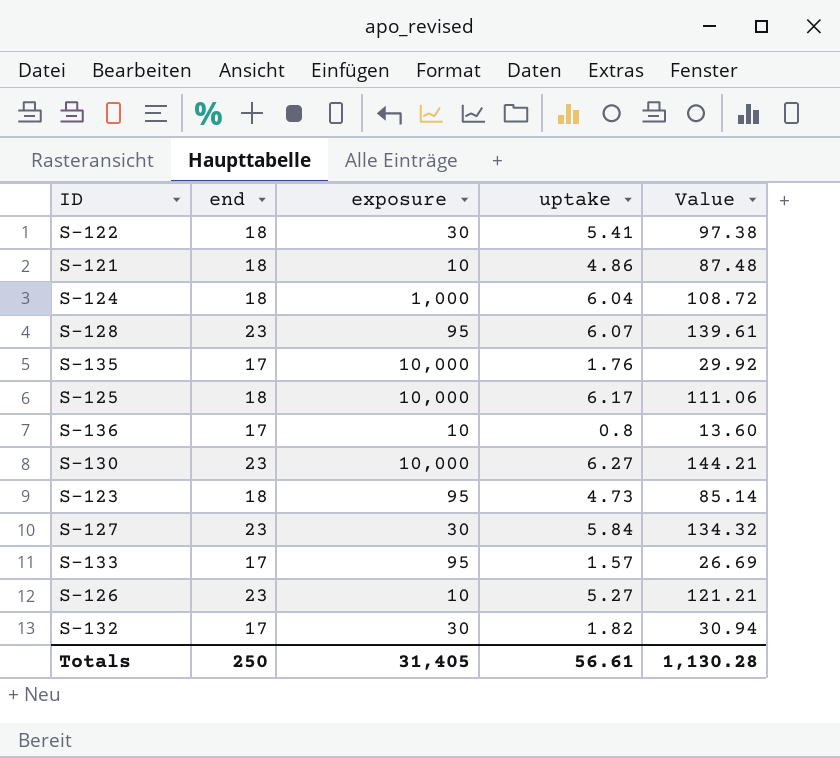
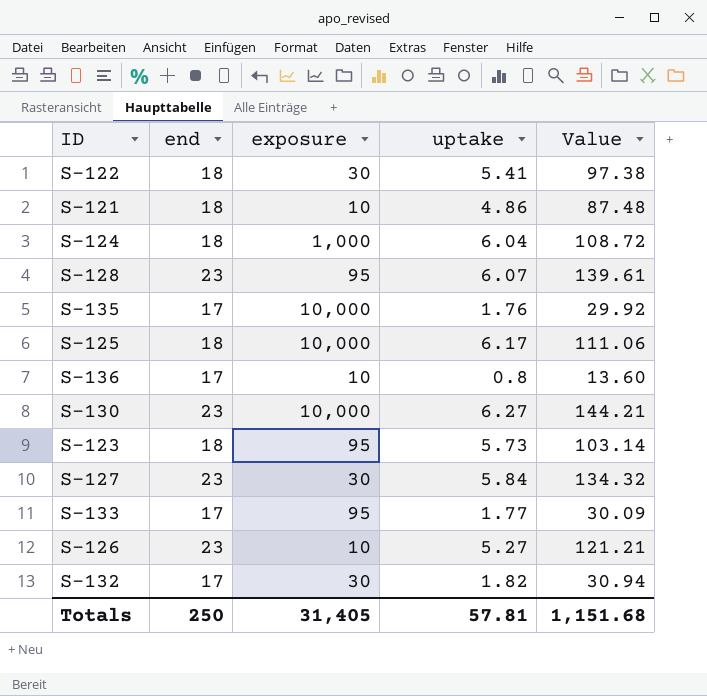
S-123 | uptake: 4.73 -> 5.73
S-123 | Value: 85.14 -> 103.14
S-133 | uptake: 1.57 -> 1.77
S-133 | Value: 26.69 -> 30.09
Totals | uptake: 56.61 -> 57.81
Totals | Value: 1,130.28 -> 1,151.68

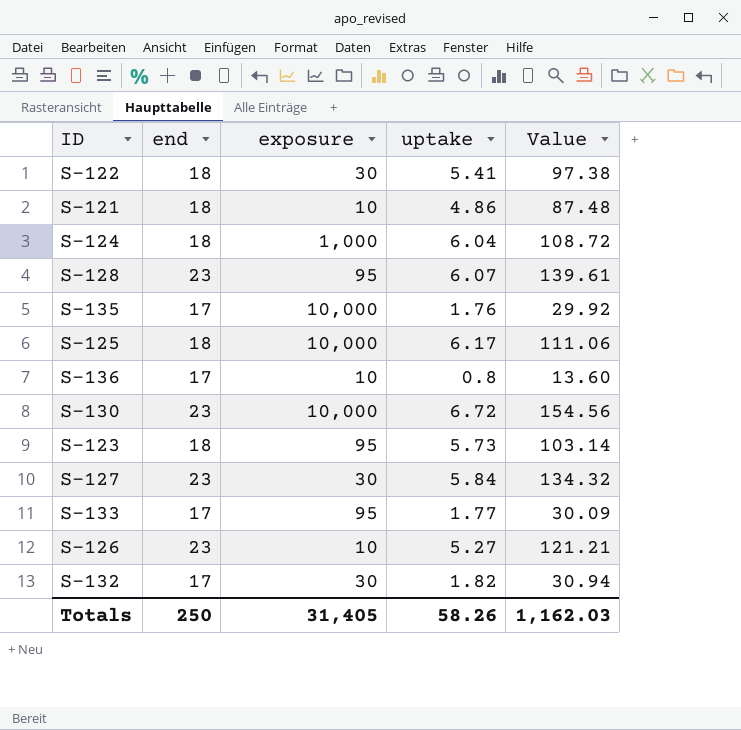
S-130 | uptake: 6.27 -> 6.72
S-130 | Value: 144.21 -> 154.56
Totals | uptake: 57.81 -> 58.26
Totals | Value: 1,151.68 -> 1,162.03

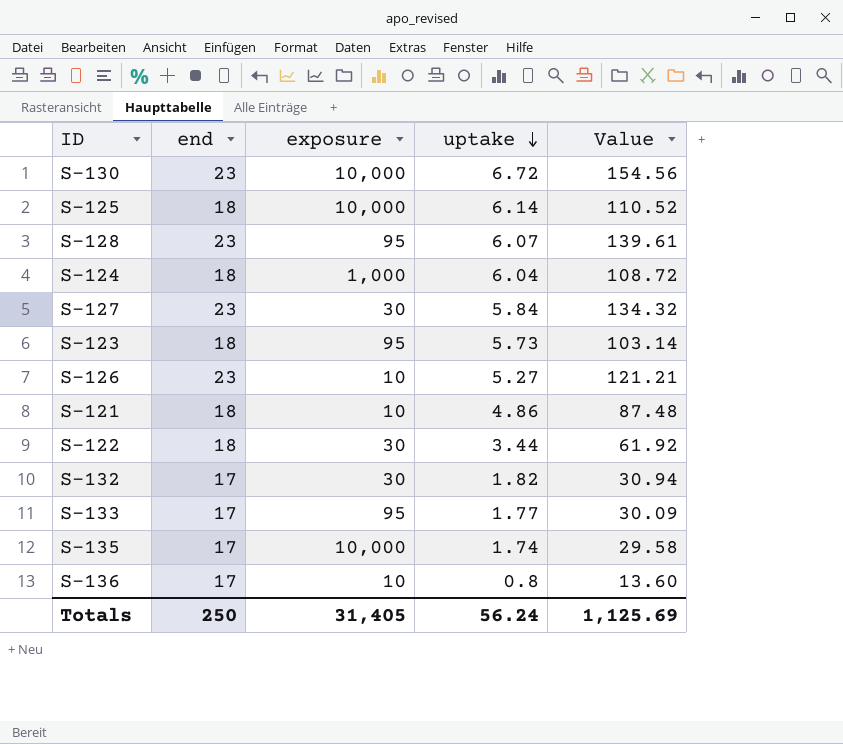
row order: none -> uptake descending
S-125 | uptake: 6.17 -> 6.14
S-125 | Value: 111.06 -> 110.52
S-122 | uptake: 5.41 -> 3.44
S-122 | Value: 97.38 -> 61.92
S-135 | uptake: 1.76 -> 1.74
S-135 | Value: 29.92 -> 29.58
Totals | uptake: 58.26 -> 56.24
Totals | Value: 1,162.03 -> 1,125.69

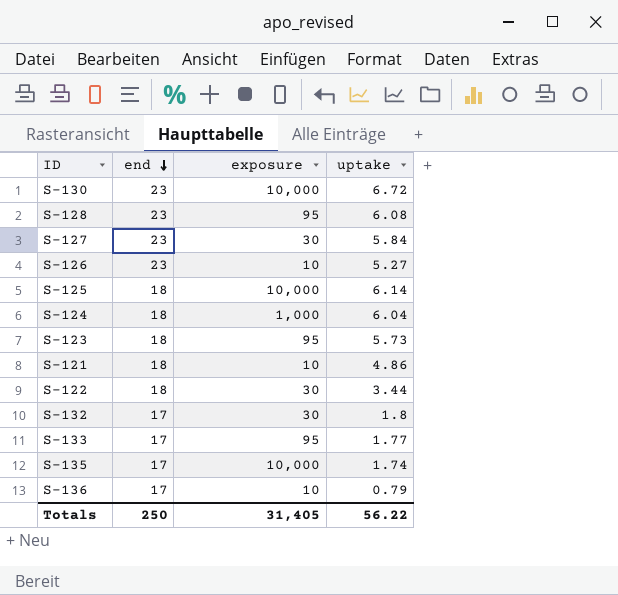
row order: uptake descending -> end descending
column Value | formula: [end] * [uptake] -> none
S-128 | uptake: 6.07 -> 6.08
S-132 | uptake: 1.82 -> 1.8
S-136 | uptake: 0.8 -> 0.79
Totals | uptake: 56.24 -> 56.22

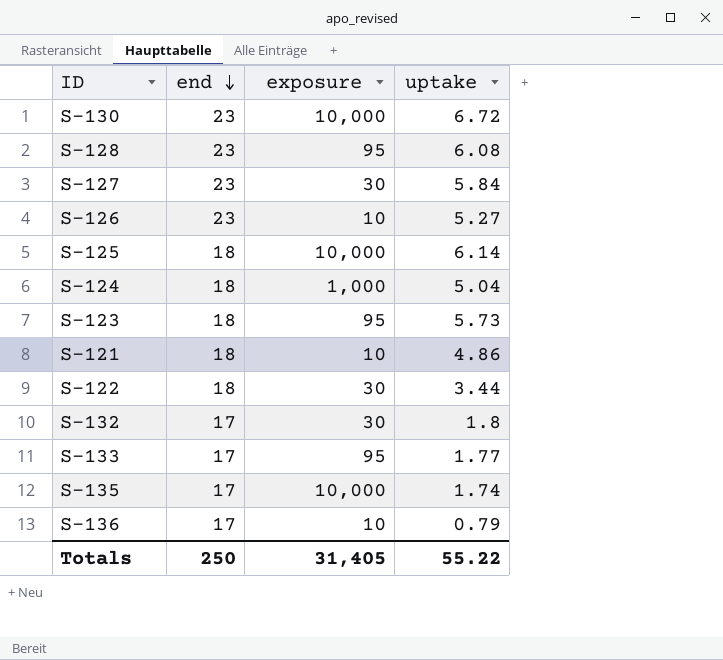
S-124 | uptake: 6.04 -> 5.04
Totals | uptake: 56.22 -> 55.22

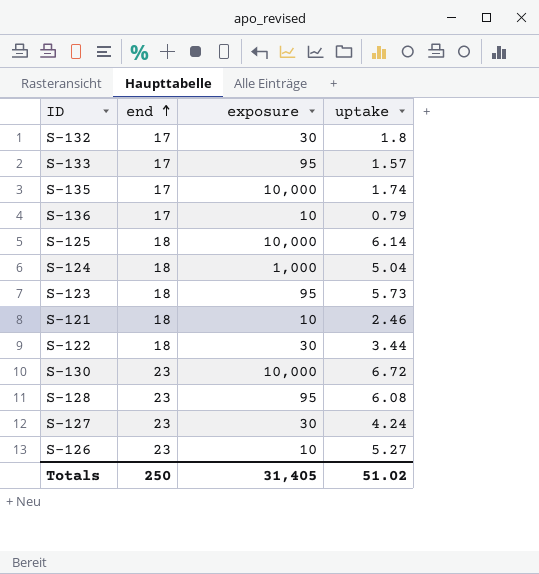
row order: end descending -> end ascending
S-133 | uptake: 1.77 -> 1.57
S-121 | uptake: 4.86 -> 2.46
S-127 | uptake: 5.84 -> 4.24
Totals | uptake: 55.22 -> 51.02

